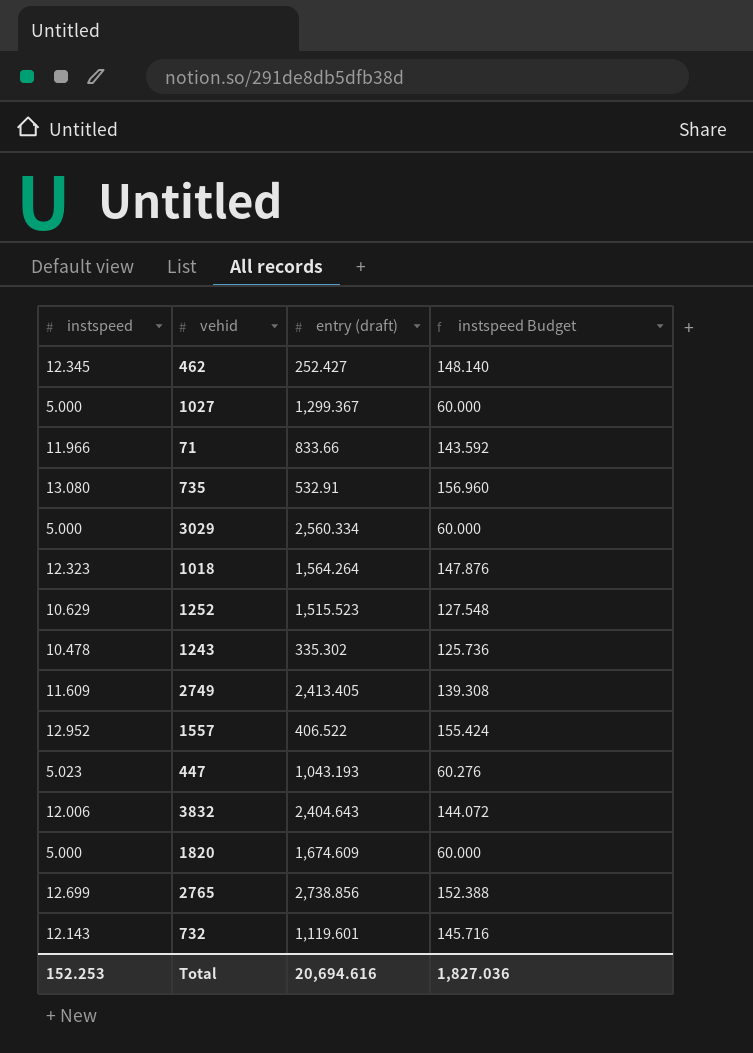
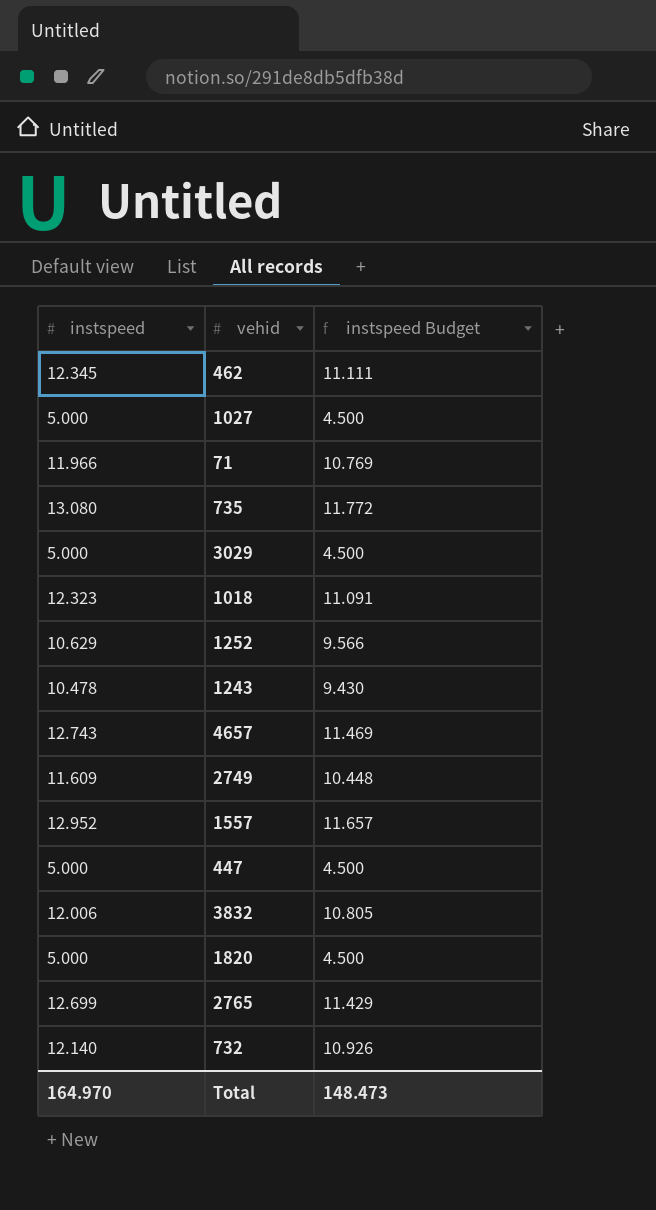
column entry (draft) | position: 3 -> none
column instspeed Budget | formula: [instspeed] * 12 -> [instspeed] * 0.9
row 4657: none -> 12.743 | 11.469
447 | instspeed: 5.023 -> 5.000
732 | instspeed: 12.143 -> 12.140
Total | instspeed: 152.253 -> 164.970
Total | instspeed Budget: 1,827.036 -> 148.473

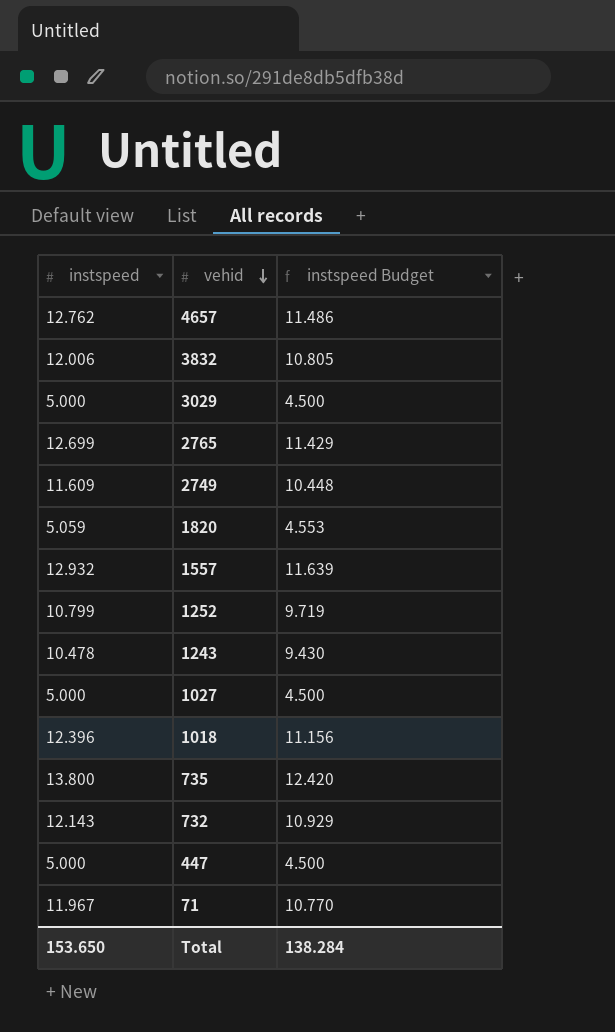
row order: none -> vehid descending
row 462: 12.345 | 11.111 -> none
4657 | instspeed: 12.743 -> 12.762
4657 | instspeed Budget: 11.469 -> 11.486
1820 | instspeed: 5.000 -> 5.059
1820 | instspeed Budget: 4.500 -> 4.553
1557 | instspeed: 12.952 -> 12.932
1557 | instspeed Budget: 11.657 -> 11.639
1252 | instspeed: 10.629 -> 10.799
1252 | instspeed Budget: 9.566 -> 9.719
1018 | instspeed: 12.323 -> 12.396
1018 | instspeed Budget: 11.091 -> 11.156
735 | instspeed: 13.080 -> 13.800
735 | instspeed Budget: 11.772 -> 12.420
732 | instspeed: 12.140 -> 12.143
732 | instspeed Budget: 10.926 -> 10.929
71 | instspeed: 11.966 -> 11.967
71 | instspeed Budget: 10.769 -> 10.770
Total | instspeed: 164.970 -> 153.650
Total | instspeed Budget: 148.473 -> 138.284

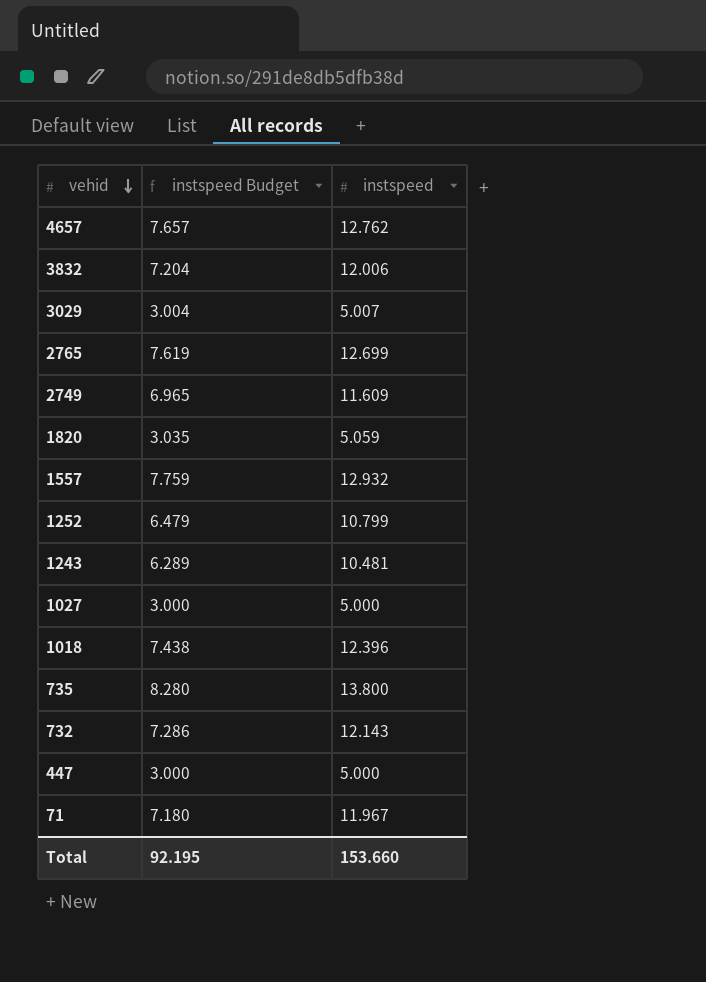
column instspeed Budget | formula: [instspeed] * 0.9 -> [instspeed] * 0.6
column instspeed | position: 1 -> 3
3029 | instspeed: 5.000 -> 5.007
1243 | instspeed: 10.478 -> 10.481
Total | instspeed Budget: 138.284 -> 92.195
Total | instspeed: 153.650 -> 153.660

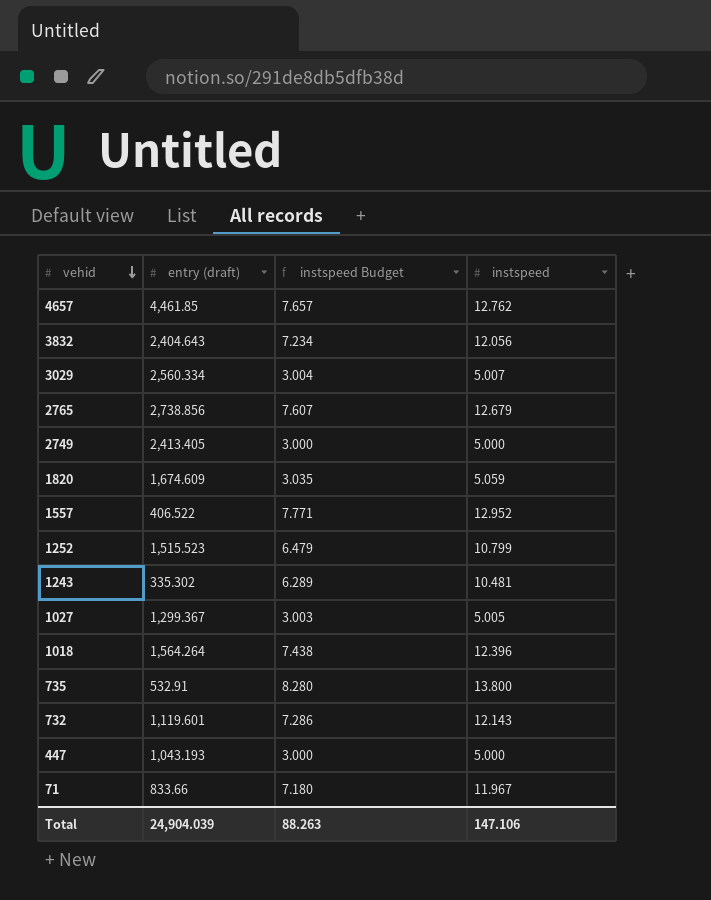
column entry (draft) | position: none -> 2
3832 | instspeed Budget: 7.204 -> 7.234
3832 | instspeed: 12.006 -> 12.056
2765 | instspeed Budget: 7.619 -> 7.607
2765 | instspeed: 12.699 -> 12.679
2749 | instspeed Budget: 6.965 -> 3.000
2749 | instspeed: 11.609 -> 5.000
1557 | instspeed Budget: 7.759 -> 7.771
1557 | instspeed: 12.932 -> 12.952
1027 | instspeed Budget: 3.000 -> 3.003
1027 | instspeed: 5.000 -> 5.005
Total | instspeed Budget: 92.195 -> 88.263
Total | instspeed: 153.660 -> 147.106

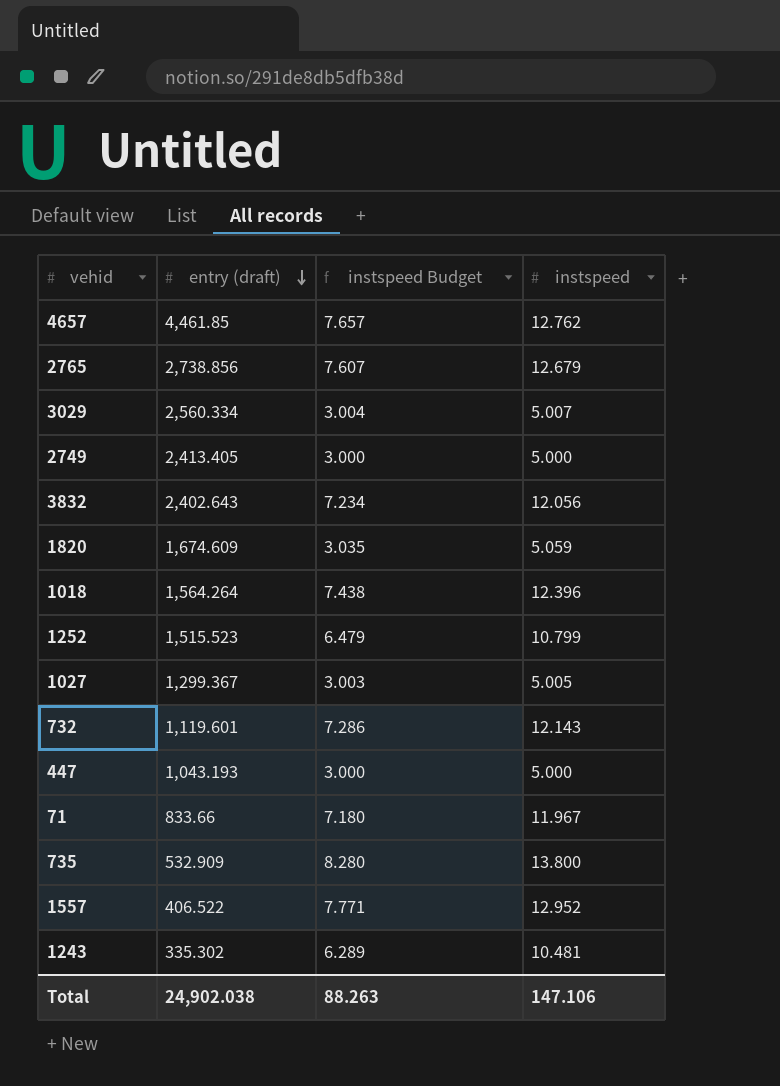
row order: vehid descending -> entry (draft) descending
3832 | entry (draft): 2,404.643 -> 2,402.643
735 | entry (draft): 532.91 -> 532.909
Total | entry (draft): 24,904.039 -> 24,902.038

